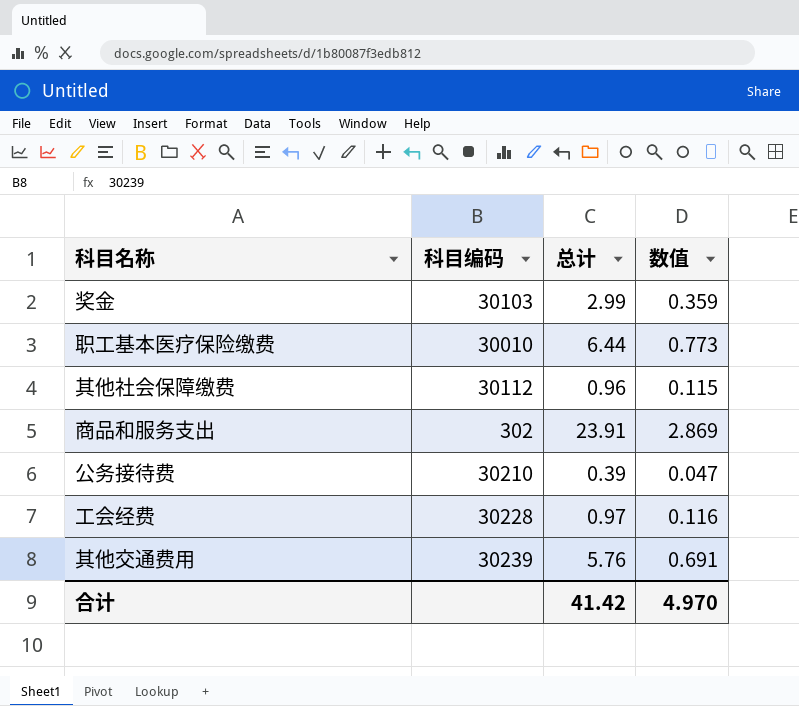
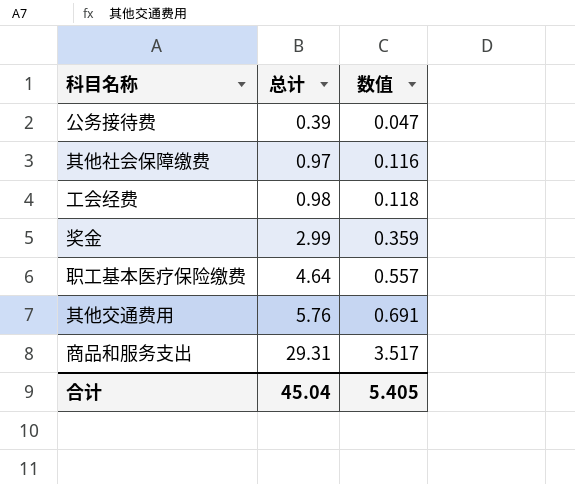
row order: none -> 总计 ascending
column 科目编码 | position: 2 -> none
其他社会保障缴费 | 总计: 0.96 -> 0.97
其他社会保障缴费 | 数值: 0.115 -> 0.116
工会经费 | 总计: 0.97 -> 0.98
工会经费 | 数值: 0.116 -> 0.118
职工基本医疗保险缴费 | 总计: 6.44 -> 4.64
职工基本医疗保险缴费 | 数值: 0.773 -> 0.557
商品和服务支出 | 总计: 23.91 -> 29.31
商品和服务支出 | 数值: 2.869 -> 3.517
合计 | 总计: 41.42 -> 45.04
合计 | 数值: 4.970 -> 5.405

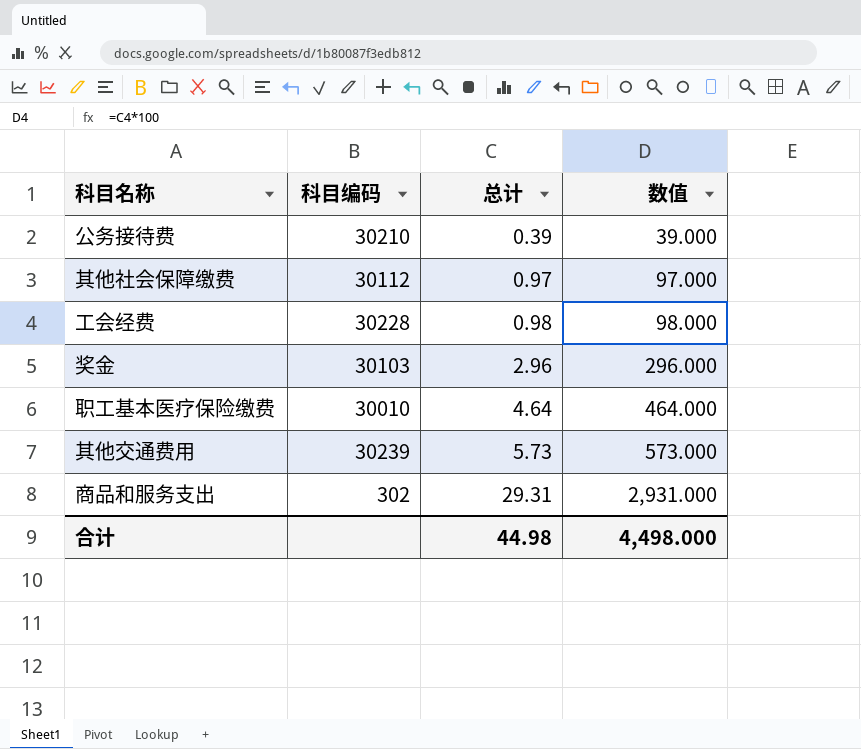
column 科目编码 | position: none -> 2
column 数值 | formula: [总计] * 0.12 -> [总计] * 100
奖金 | 总计: 2.99 -> 2.96
其他交通费用 | 总计: 5.76 -> 5.73
合计 | 总计: 45.04 -> 44.98
合计 | 数值: 5.405 -> 4,498.000

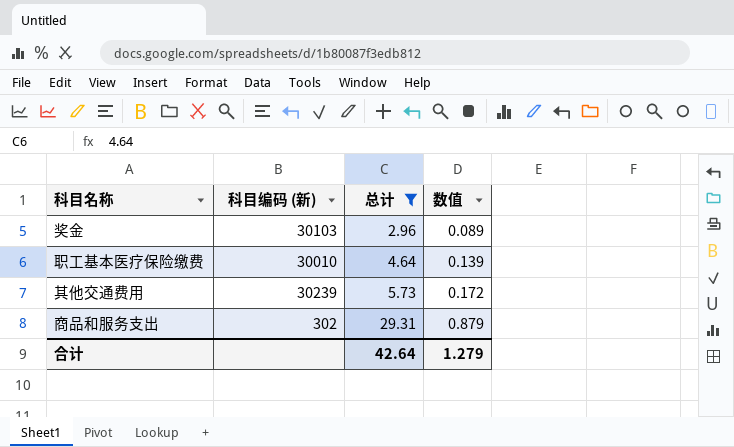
filter: none -> 总计 >= 2.96
column name: 科目编码 -> 科目编码 (新)
column 数值 | formula: [总计] * 100 -> [总计] * 0.03
合计 | 总计: 44.98 -> 42.64
合计 | 数值: 4,498.000 -> 1.279

